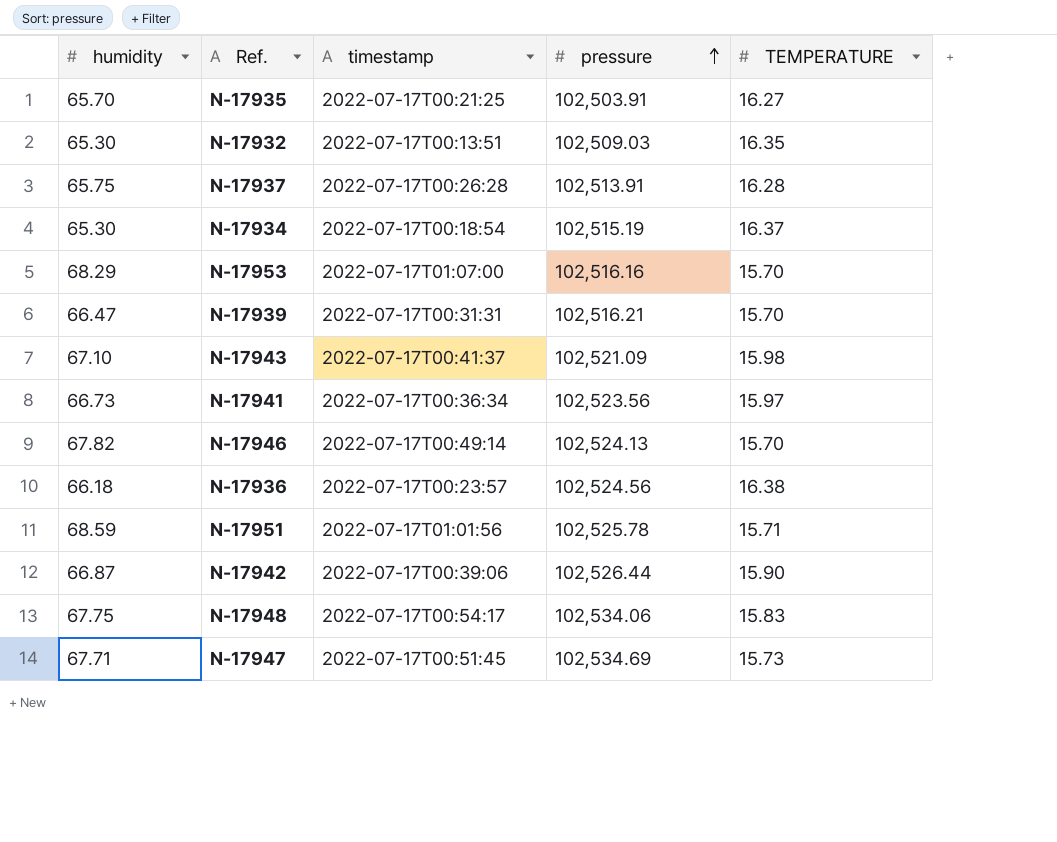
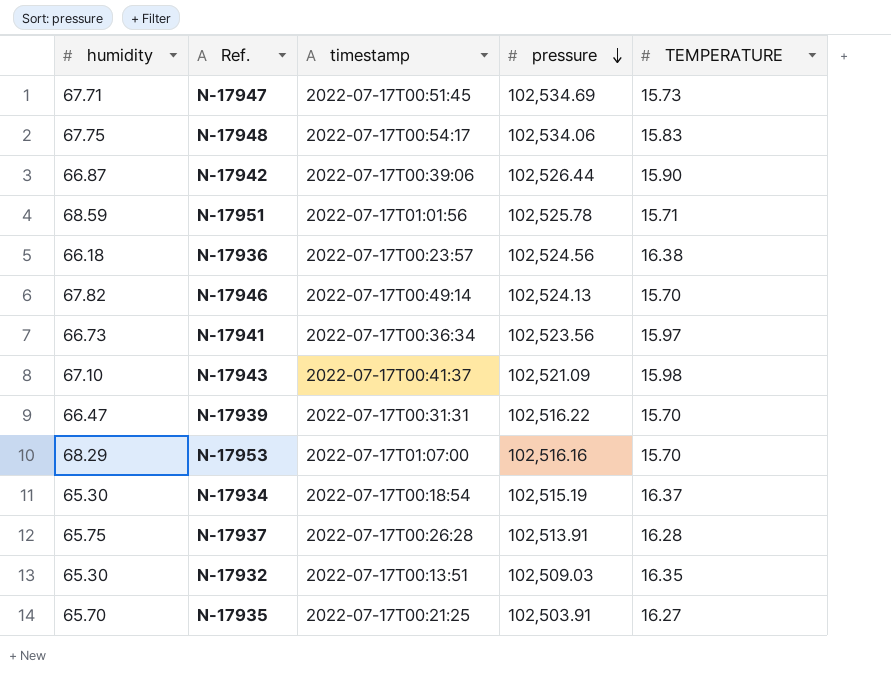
row order: pressure ascending -> pressure descending
N-17939 | pressure: 102,516.21 -> 102,516.22

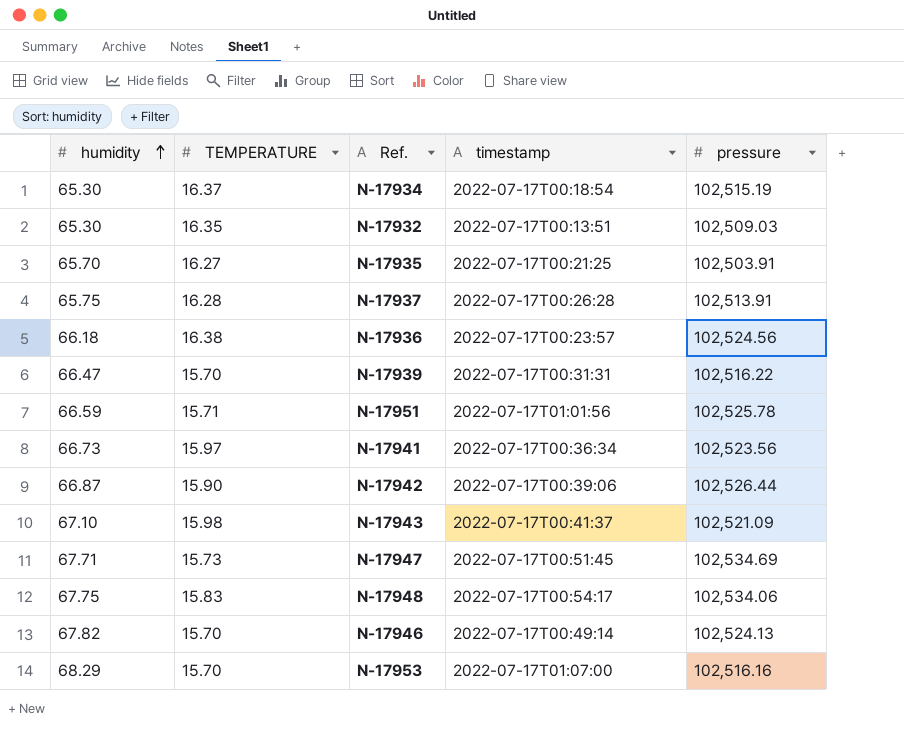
row order: pressure descending -> humidity ascending
column TEMPERATURE | position: 5 -> 2
N-17951 | humidity: 68.59 -> 66.59

